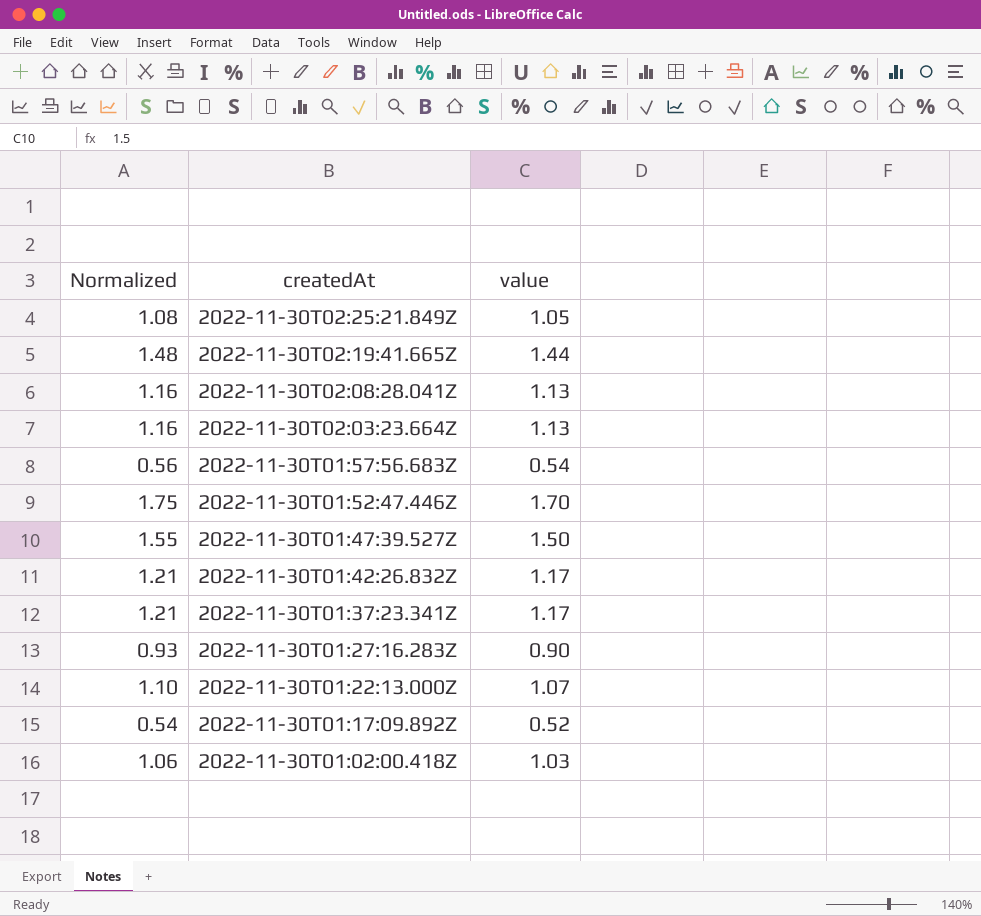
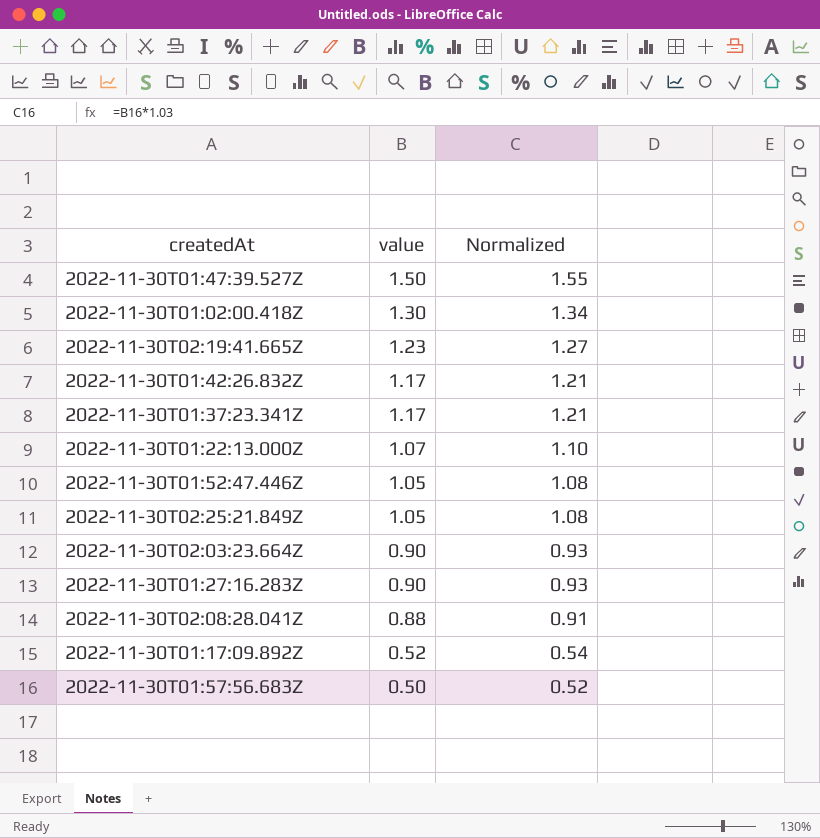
row order: createdAt descending -> value descending
column Normalized | position: 1 -> 3
2022-11-30T01:02:00.418Z | value: 1.03 -> 1.30
2022-11-30T01:02:00.418Z | Normalized: 1.06 -> 1.34
2022-11-30T02:19:41.665Z | value: 1.44 -> 1.23
2022-11-30T02:19:41.665Z | Normalized: 1.48 -> 1.27
2022-11-30T01:52:47.446Z | value: 1.70 -> 1.05
2022-11-30T01:52:47.446Z | Normalized: 1.75 -> 1.08
2022-11-30T02:03:23.664Z | value: 1.13 -> 0.90
2022-11-30T02:03:23.664Z | Normalized: 1.16 -> 0.93
2022-11-30T02:08:28.041Z | value: 1.13 -> 0.88
2022-11-30T02:08:28.041Z | Normalized: 1.16 -> 0.91
2022-11-30T01:57:56.683Z | value: 0.54 -> 0.50
2022-11-30T01:57:56.683Z | Normalized: 0.56 -> 0.52

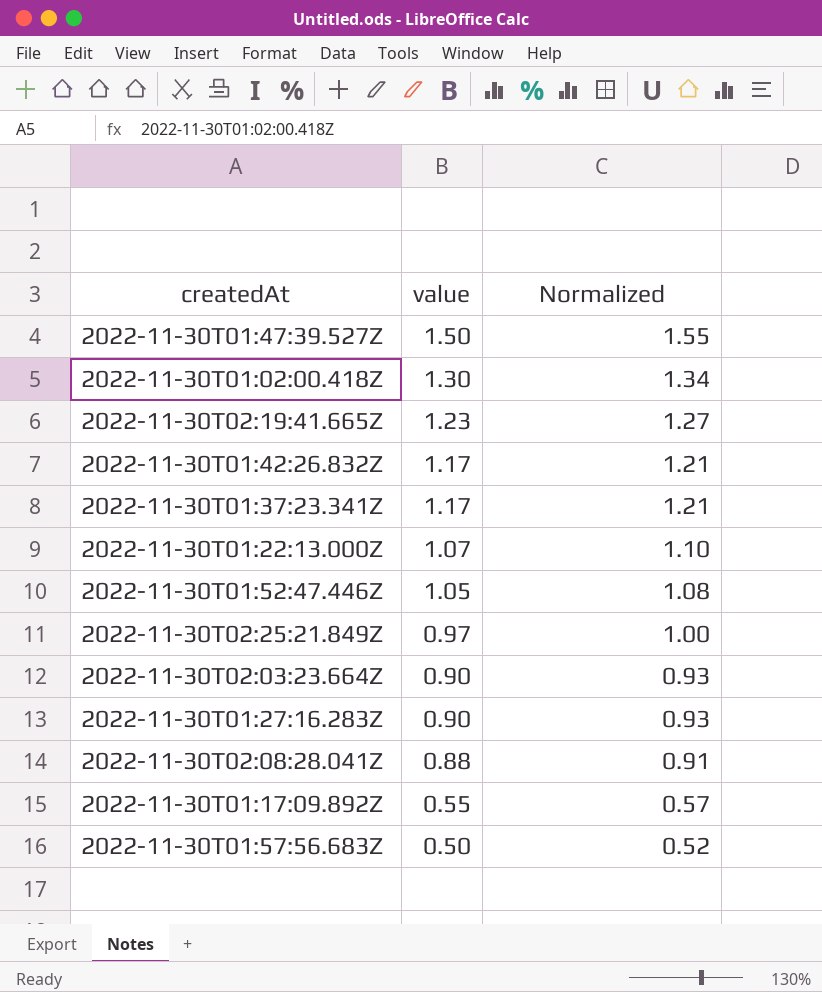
2022-11-30T02:25:21.849Z | value: 1.05 -> 0.97
2022-11-30T02:25:21.849Z | Normalized: 1.08 -> 1.00
2022-11-30T01:17:09.892Z | value: 0.52 -> 0.55
2022-11-30T01:17:09.892Z | Normalized: 0.54 -> 0.57

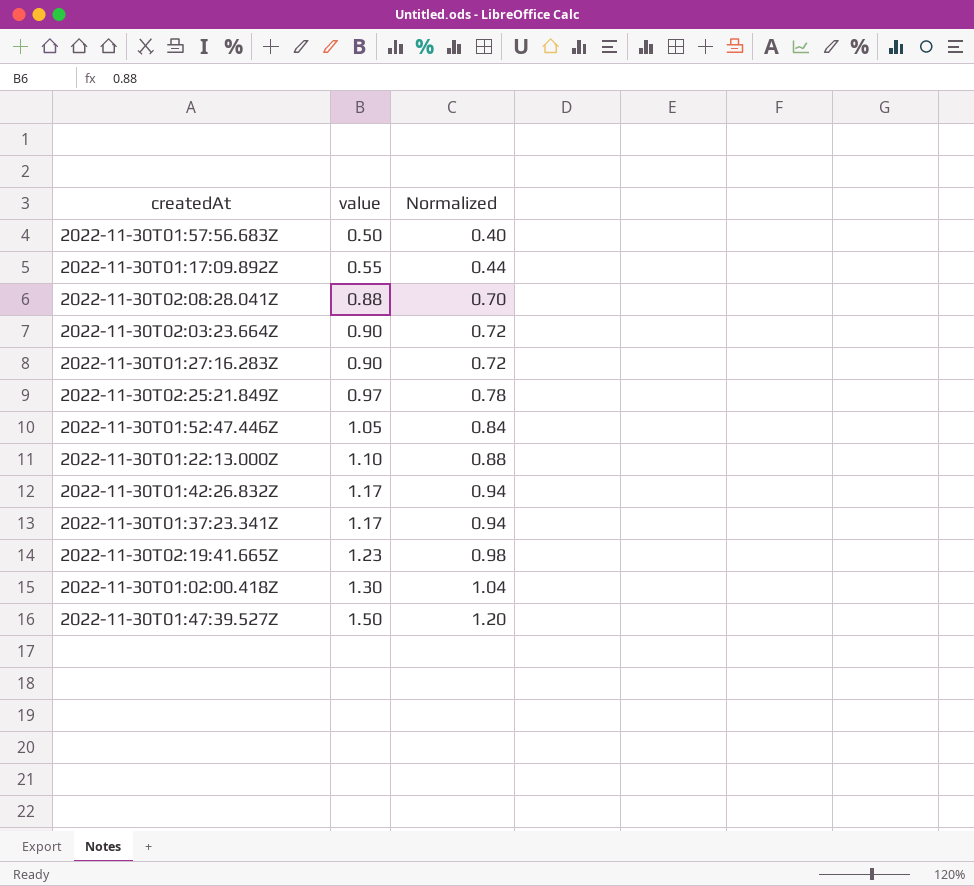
row order: value descending -> value ascending
column Normalized | formula: [value] * 1.03 -> [value] * 0.8
2022-11-30T01:22:13.000Z | value: 1.07 -> 1.10

